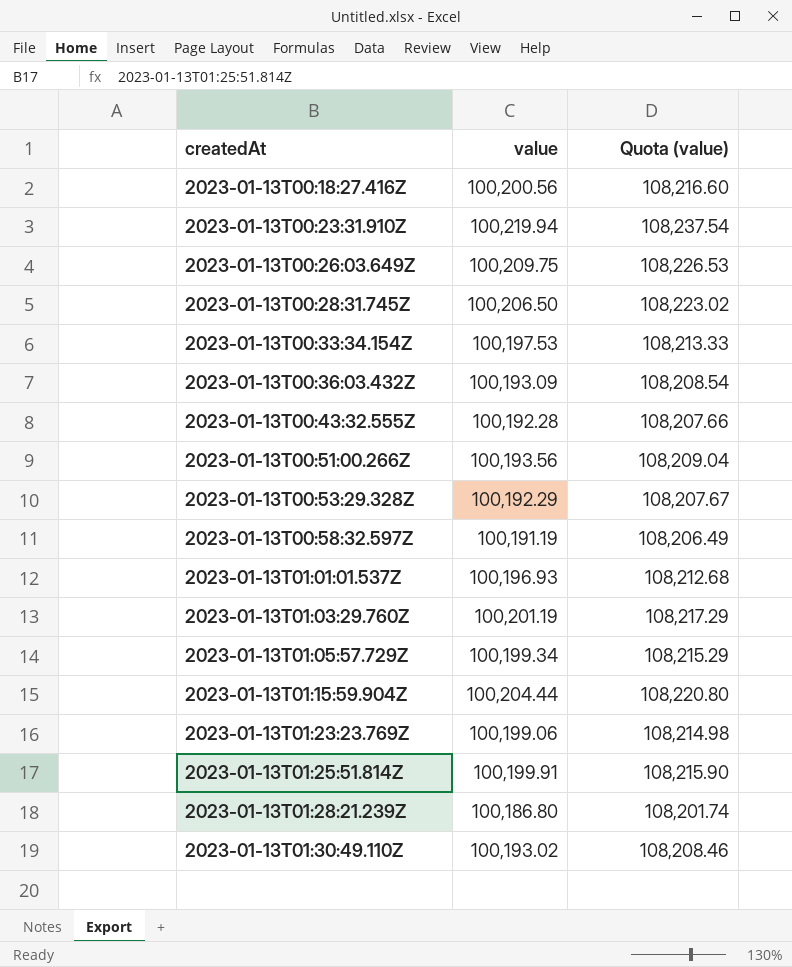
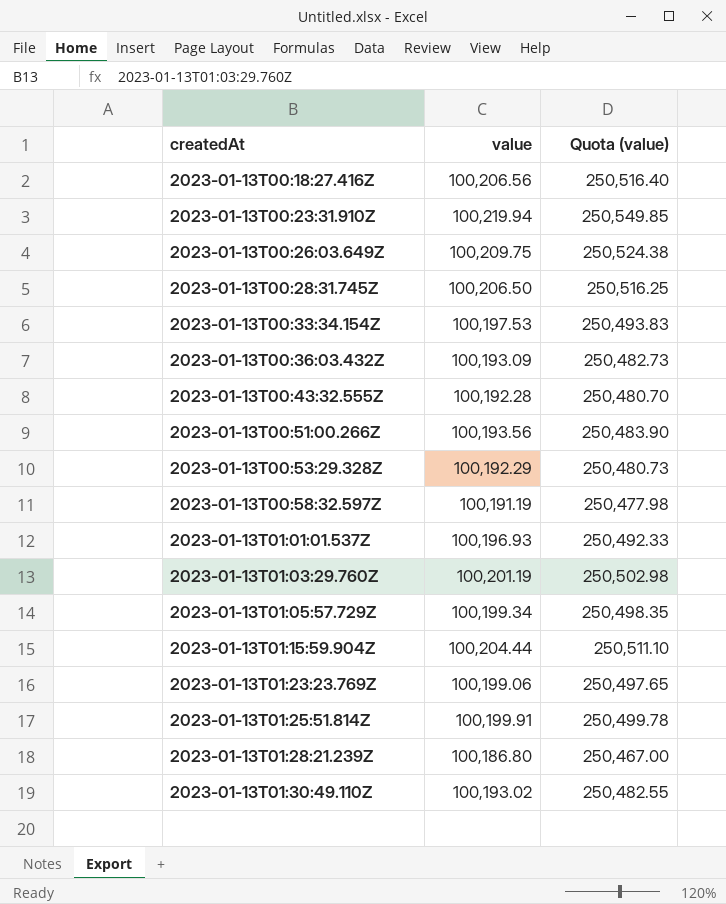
column Quota (value) | formula: [value] * 1.08 -> [value] * 2.5
2023-01-13T00:18:27.416Z | value: 100,200.56 -> 100,206.56

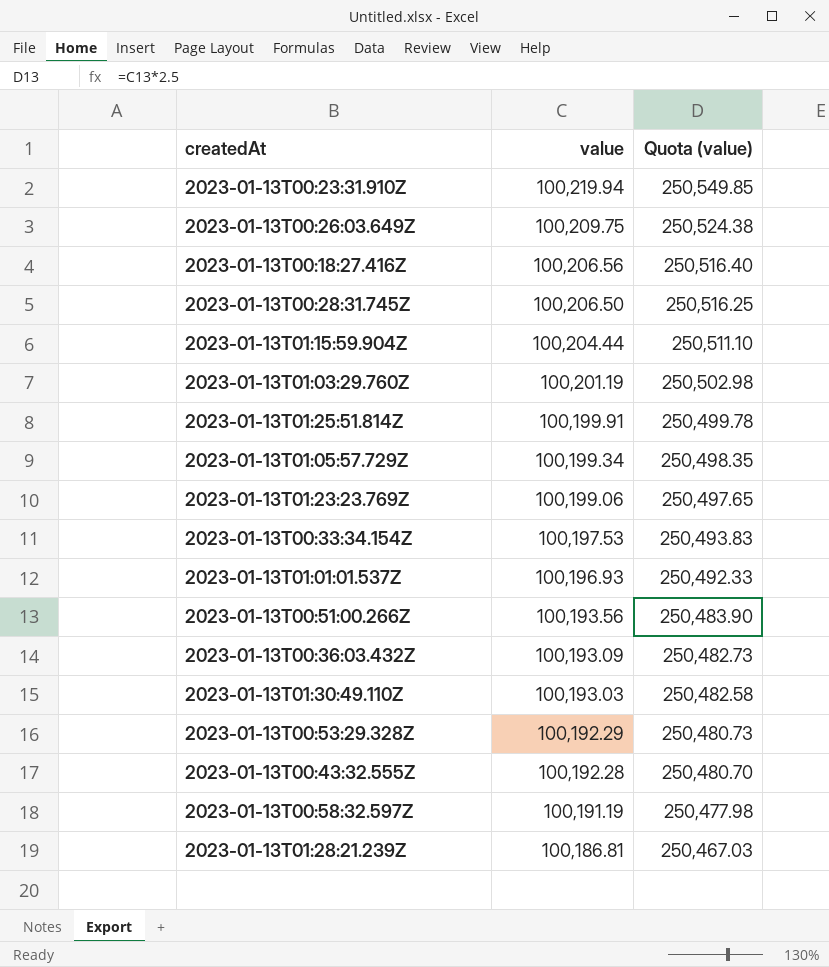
row order: createdAt ascending -> value descending
2023-01-13T01:30:49.110Z | value: 100,193.02 -> 100,193.03
2023-01-13T01:30:49.110Z | Quota (value): 250,482.55 -> 250,482.58
2023-01-13T01:28:21.239Z | value: 100,186.80 -> 100,186.81
2023-01-13T01:28:21.239Z | Quota (value): 250,467.00 -> 250,467.03

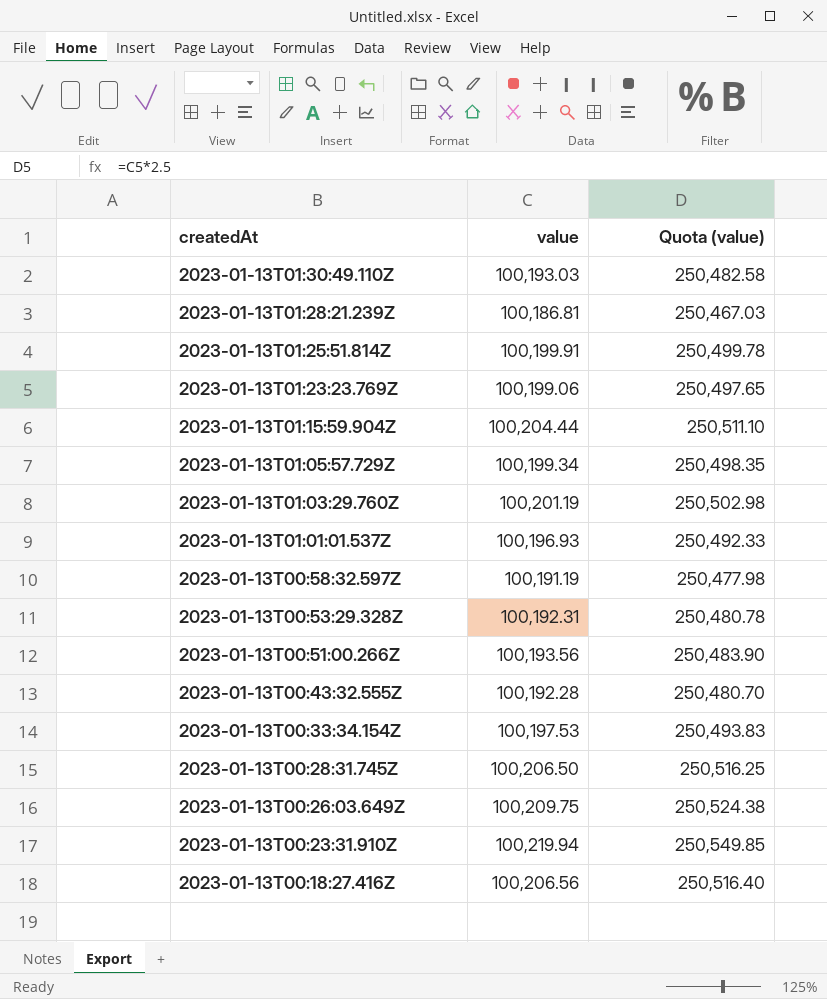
row order: value descending -> createdAt descending
row 2023-01-13T00:36:03.432Z: 100,193.09 | 250,482.73 -> none
2023-01-13T00:53:29.328Z | value: 100,192.29 -> 100,192.31
2023-01-13T00:53:29.328Z | Quota (value): 250,480.73 -> 250,480.78

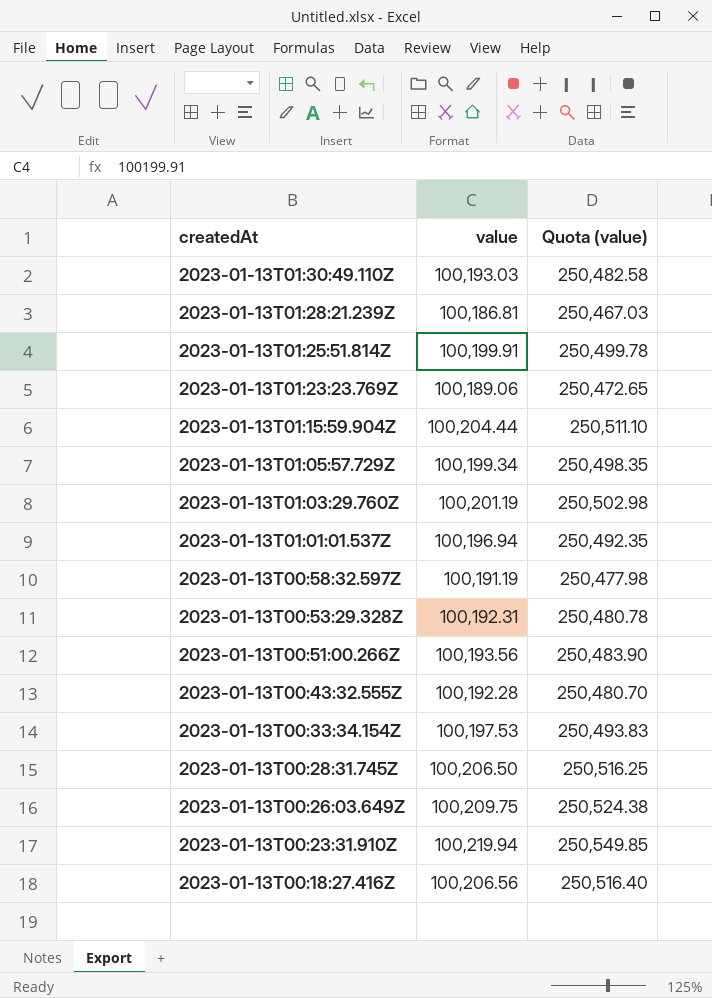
2023-01-13T01:23:23.769Z | value: 100,199.06 -> 100,189.06
2023-01-13T01:23:23.769Z | Quota (value): 250,497.65 -> 250,472.65
2023-01-13T01:01:01.537Z | value: 100,196.93 -> 100,196.94
2023-01-13T01:01:01.537Z | Quota (value): 250,492.33 -> 250,492.35

